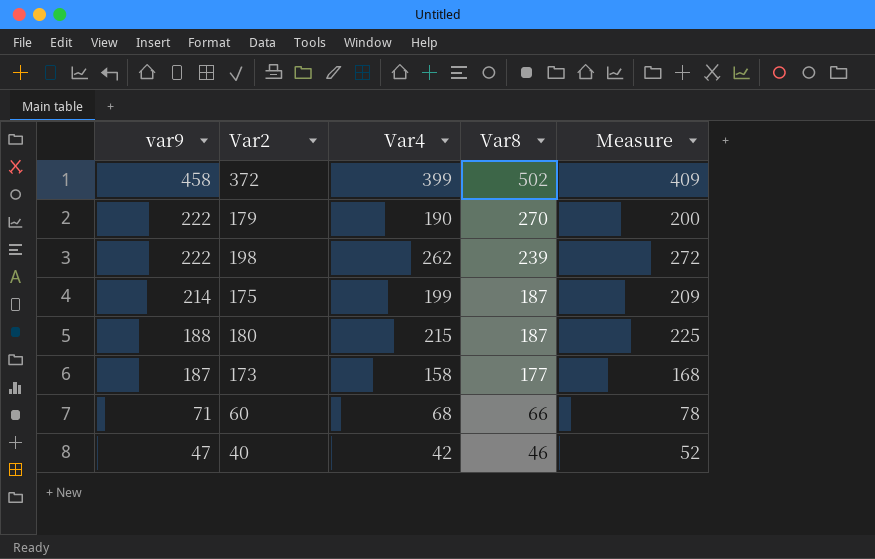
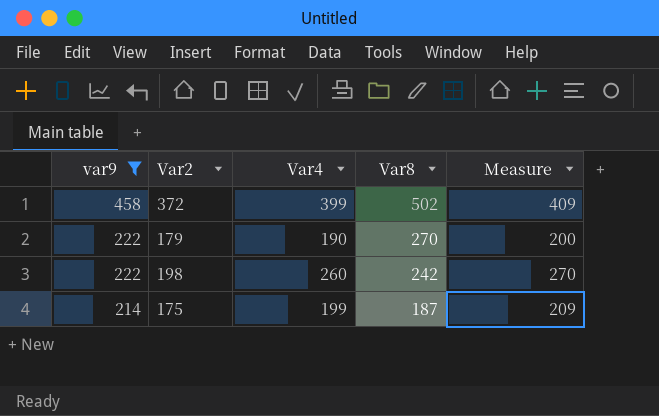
filter: none -> var9 >= 214
198 | Var4: 262 -> 260
198 | Var8: 239 -> 242
198 | Measure: 272 -> 270

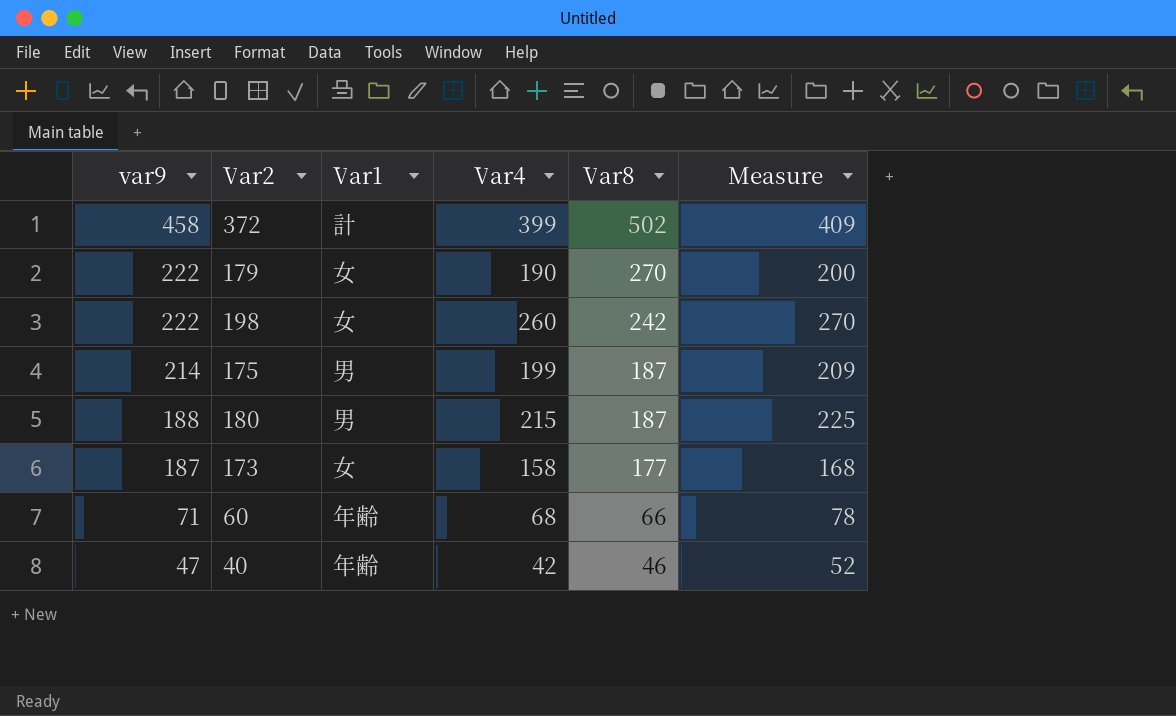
filter: var9 >= 214 -> none
column Var1 | position: none -> 3

